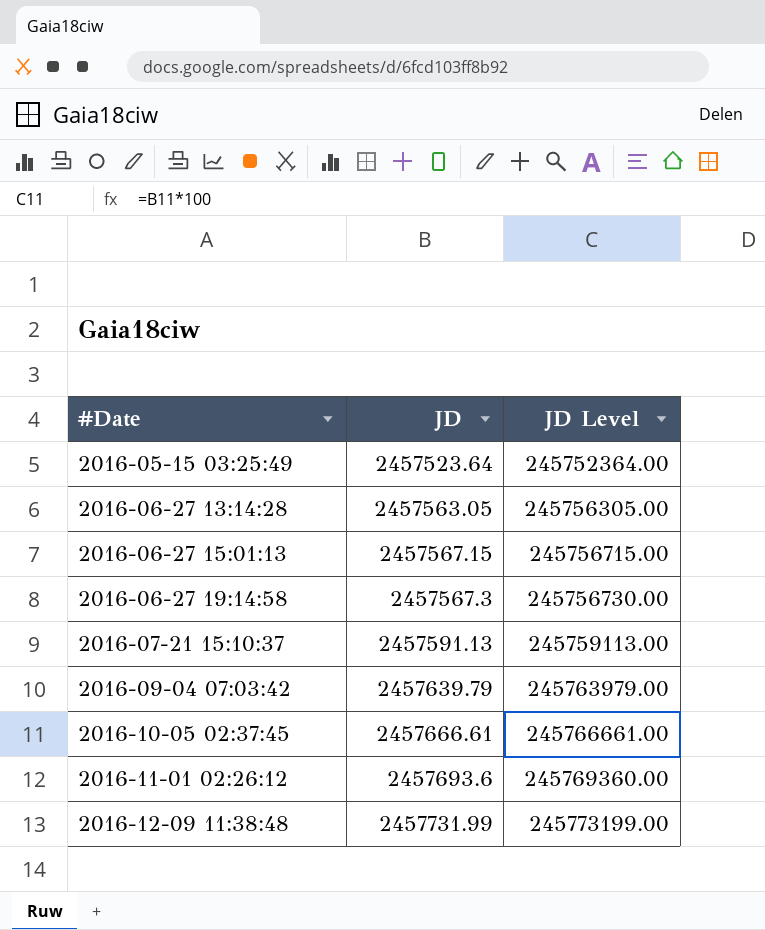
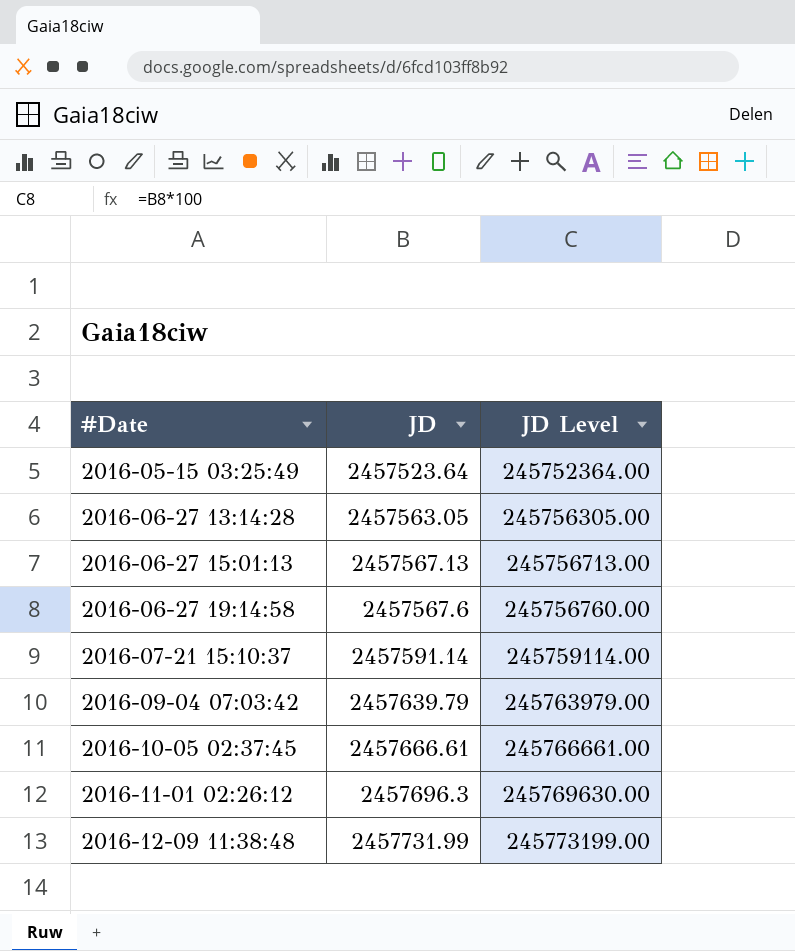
2016-06-27 15:01:13 | JD: 2457567.15 -> 2457567.13
2016-06-27 15:01:13 | JD Level: 245756715.00 -> 245756713.00
2016-06-27 19:14:58 | JD: 2457567.3 -> 2457567.6
2016-06-27 19:14:58 | JD Level: 245756730.00 -> 245756760.00
2016-07-21 15:10:37 | JD: 2457591.13 -> 2457591.14
2016-07-21 15:10:37 | JD Level: 245759113.00 -> 245759114.00
2016-11-01 02:26:12 | JD: 2457693.6 -> 2457696.3
2016-11-01 02:26:12 | JD Level: 245769360.00 -> 245769630.00

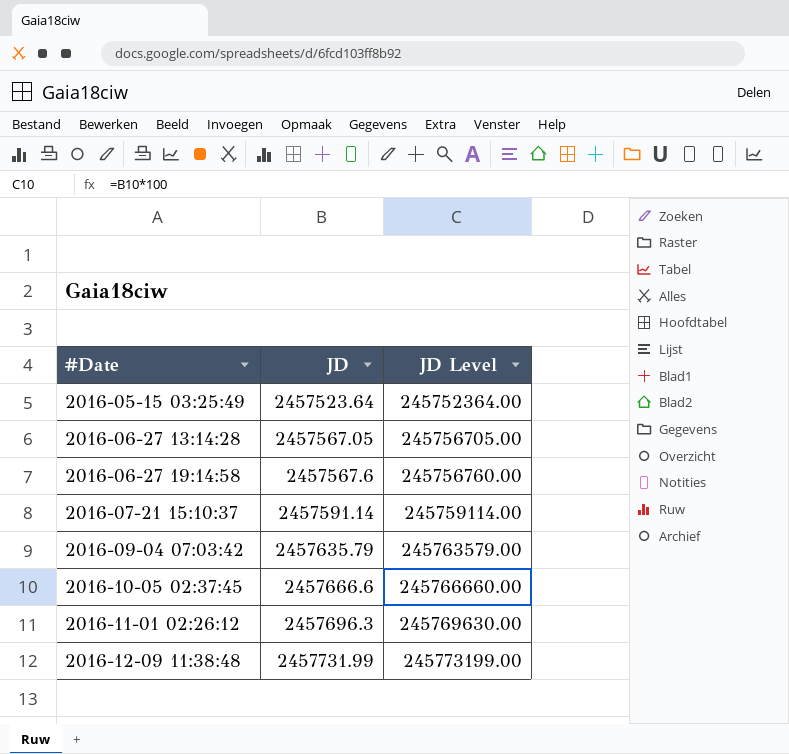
row 2016-06-27 15:01:13: 2457567.13 | 245756713.00 -> none
2016-06-27 13:14:28 | JD: 2457563.05 -> 2457567.05
2016-06-27 13:14:28 | JD Level: 245756305.00 -> 245756705.00
2016-09-04 07:03:42 | JD: 2457639.79 -> 2457635.79
2016-09-04 07:03:42 | JD Level: 245763979.00 -> 245763579.00
2016-10-05 02:37:45 | JD: 2457666.61 -> 2457666.6
2016-10-05 02:37:45 | JD Level: 245766661.00 -> 245766660.00

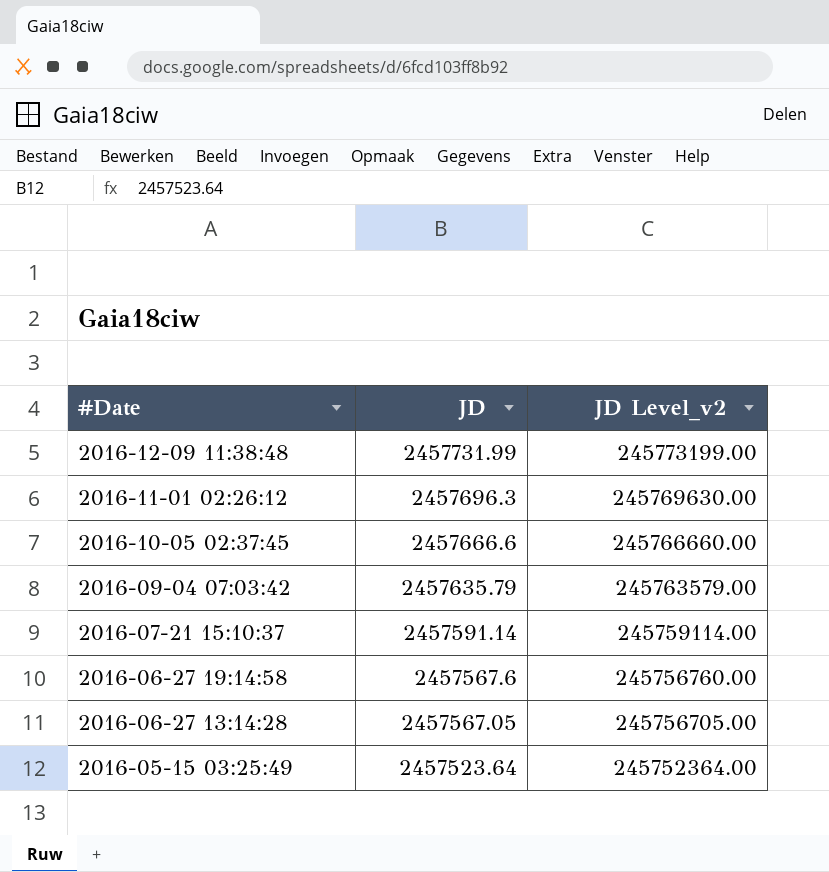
row order: #Date ascending -> #Date descending
column name: JD Level -> JD Level_v2

